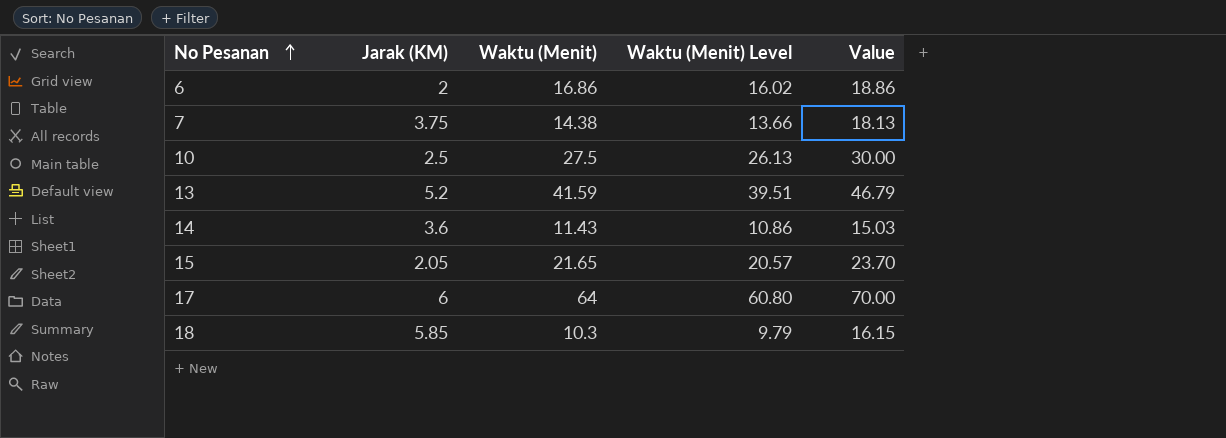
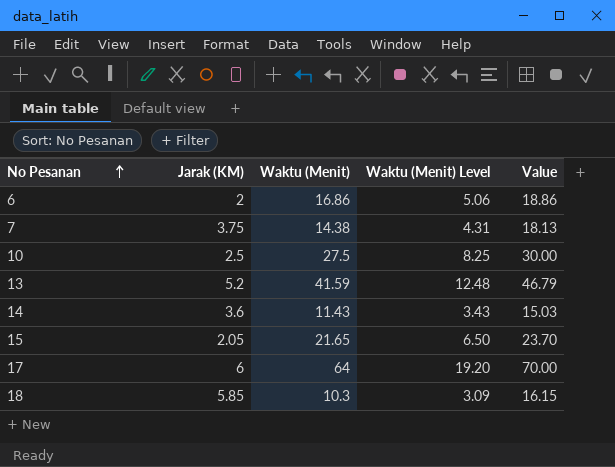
column Waktu (Menit) Level | formula: [Waktu (Menit)] * 0.95 -> [Waktu (Menit)] * 0.3

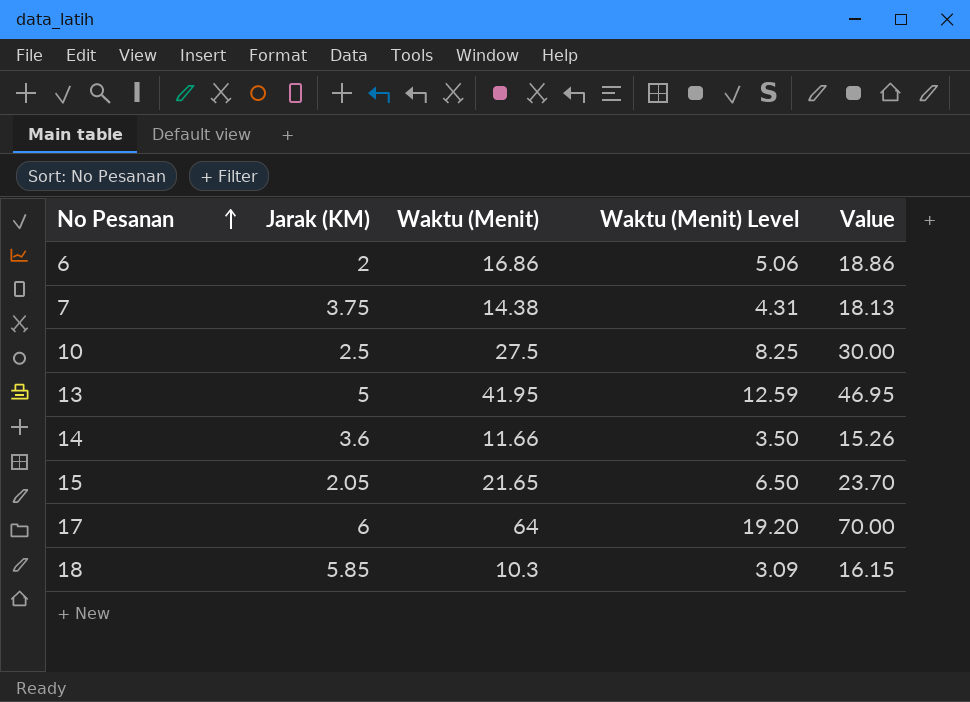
13 | Jarak (KM): 5.2 -> 5
13 | Waktu (Menit): 41.59 -> 41.95
13 | Waktu (Menit) Level: 12.48 -> 12.59
13 | Value: 46.79 -> 46.95
14 | Waktu (Menit): 11.43 -> 11.66
14 | Waktu (Menit) Level: 3.43 -> 3.50
14 | Value: 15.03 -> 15.26

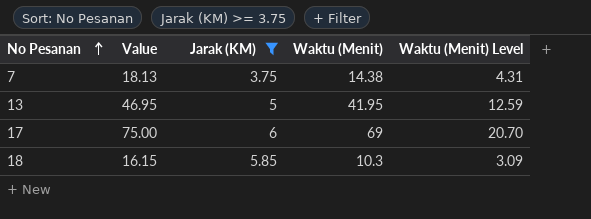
filter: none -> Jarak (KM) >= 3.75
column Value | position: 5 -> 2
17 | Value: 70.00 -> 75.00
17 | Waktu (Menit): 64 -> 69
17 | Waktu (Menit) Level: 19.20 -> 20.70

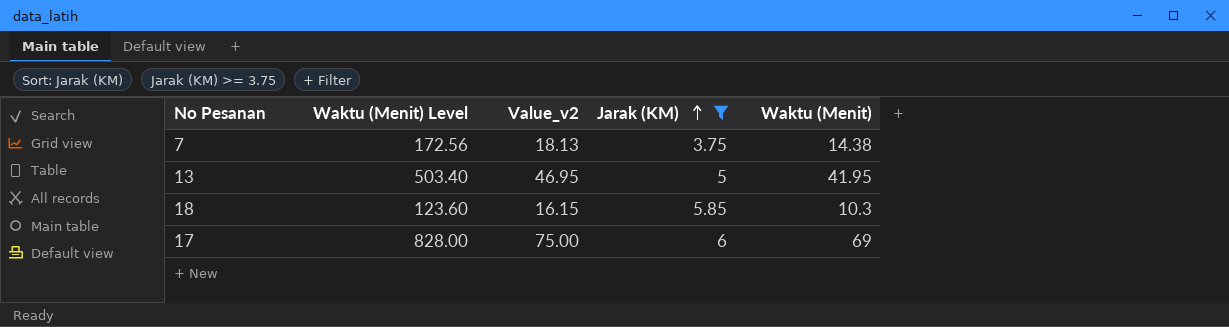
row order: No Pesanan ascending -> Jarak (KM) ascending
column Waktu (Menit) Level | formula: [Waktu (Menit)] * 0.3 -> [Waktu (Menit)] * 12
column Waktu (Menit) Level | position: 5 -> 2
column name: Value -> Value_v2

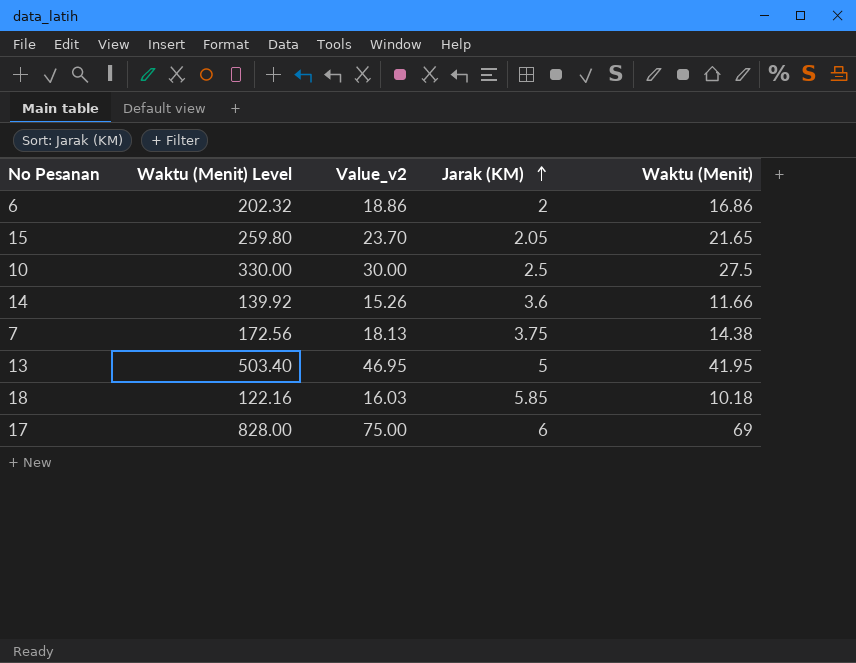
filter: Jarak (KM) >= 3.75 -> none
18 | Waktu (Menit) Level: 123.60 -> 122.16
18 | Value_v2: 16.15 -> 16.03
18 | Waktu (Menit): 10.3 -> 10.18

